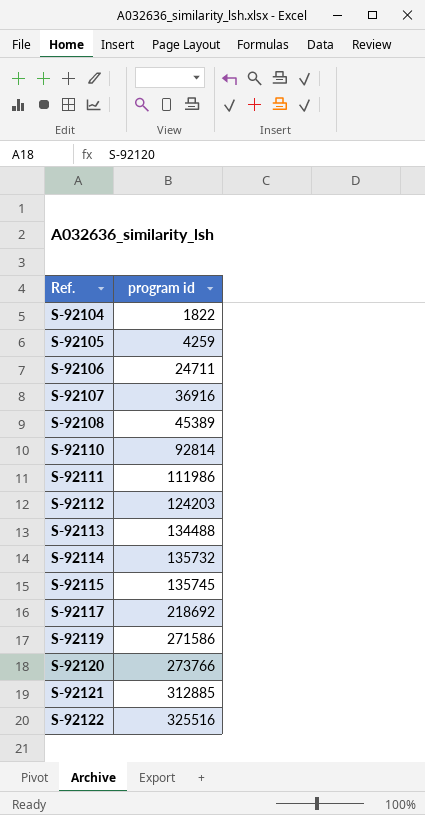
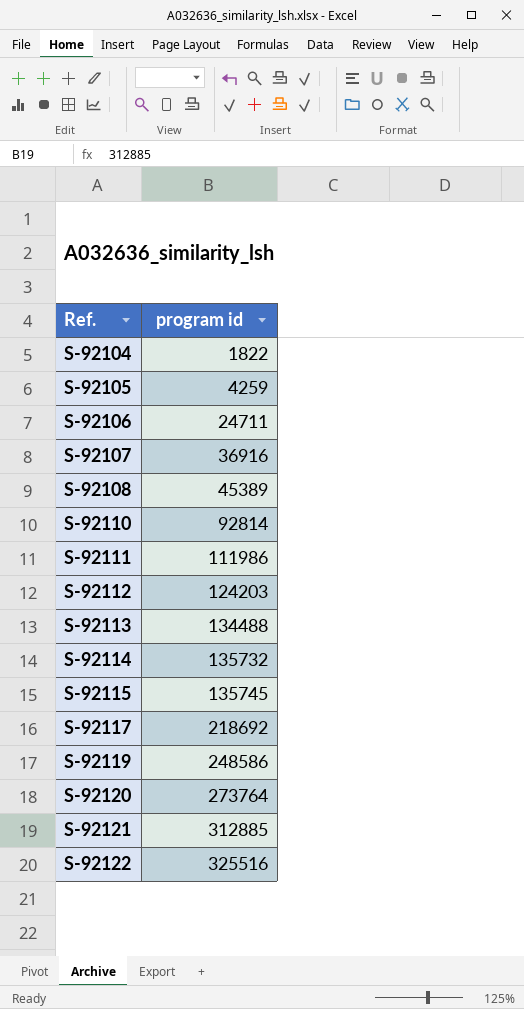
S-92119 | program id: 271586 -> 248586
S-92120 | program id: 273766 -> 273764

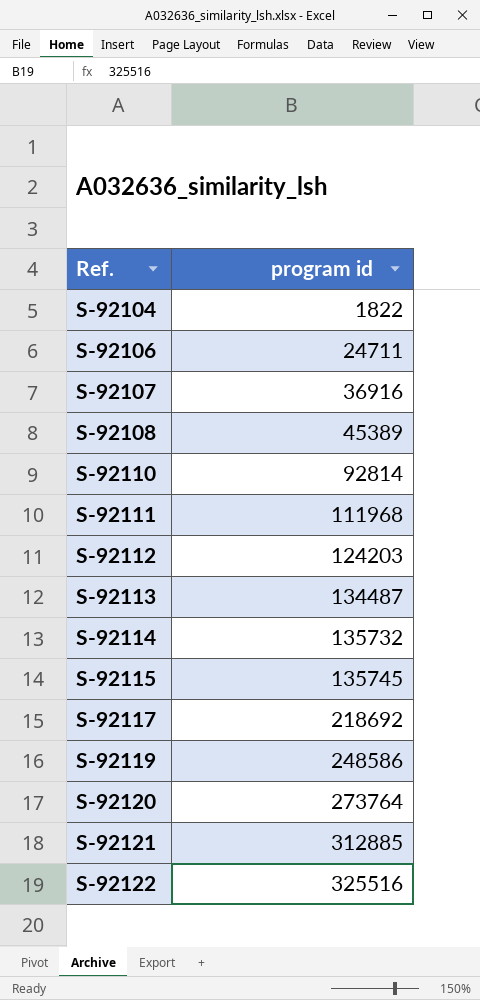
row S-92105: 4259 -> none
S-92111 | program id: 111986 -> 111968
S-92113 | program id: 134488 -> 134487

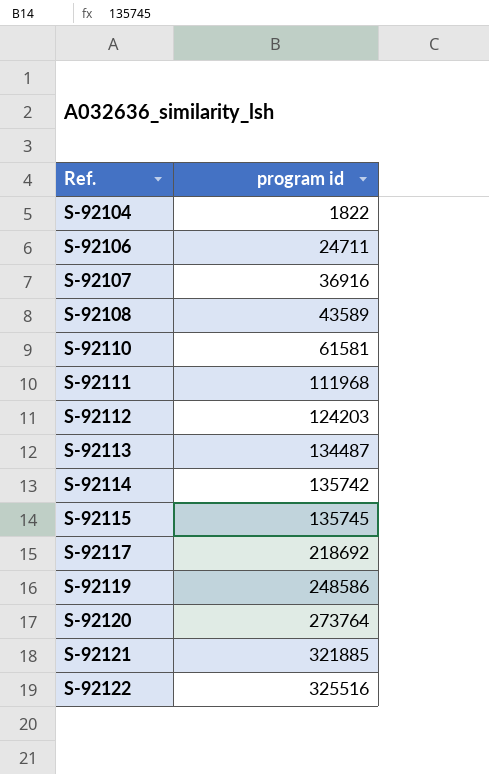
S-92108 | program id: 45389 -> 43589
S-92110 | program id: 92814 -> 61581
S-92114 | program id: 135732 -> 135742
S-92121 | program id: 312885 -> 321885

